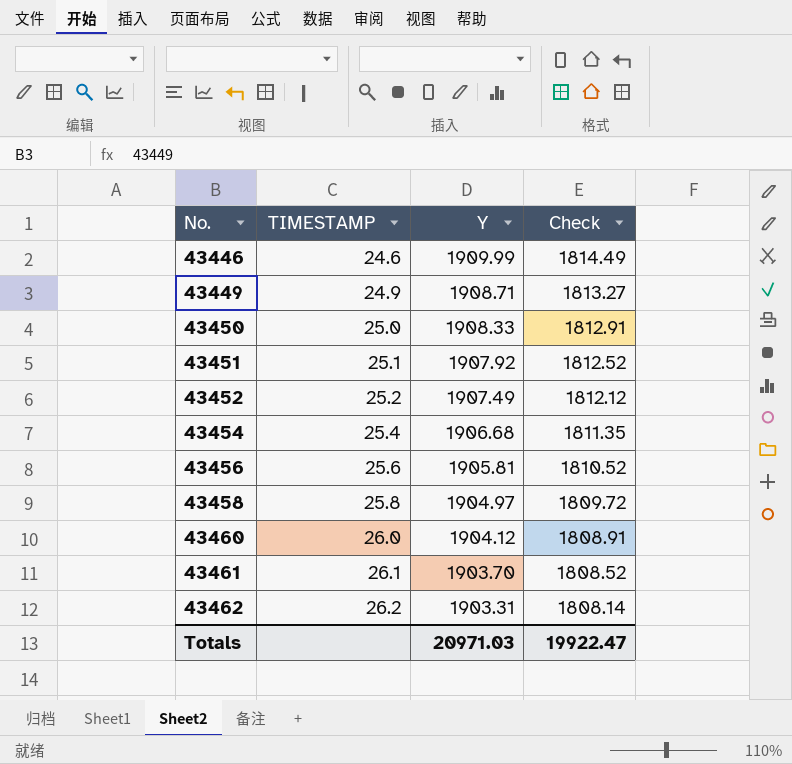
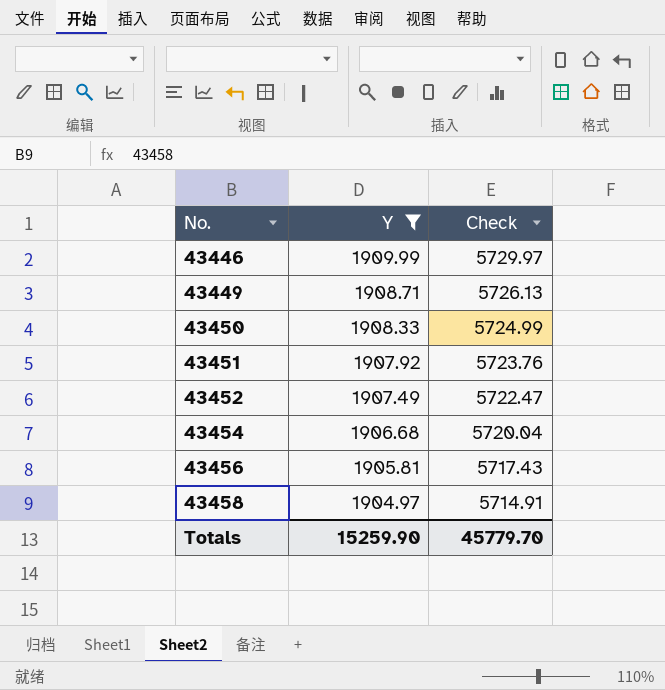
filter: none -> Y >= 1904.97
column TIMESTAMP | position: 2 -> none
column Check | formula: [Y] * 0.95 -> [Y] * 3
Totals | Y: 20971.03 -> 15259.90
Totals | Check: 19922.47 -> 45779.70

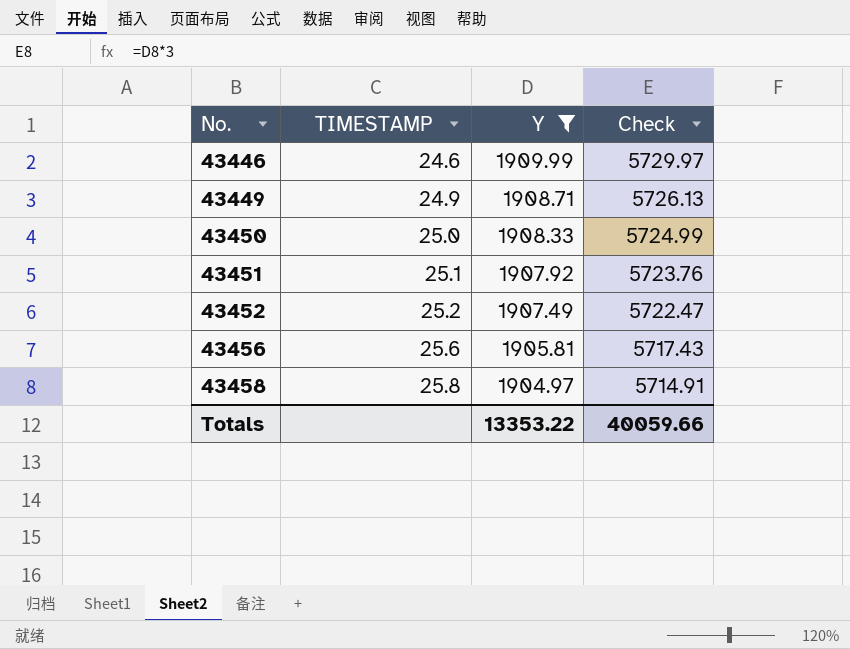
column TIMESTAMP | position: none -> 2
row 43454: 1906.68 | 5720.04 -> none
Totals | Y: 15259.90 -> 13353.22
Totals | Check: 45779.70 -> 40059.66

